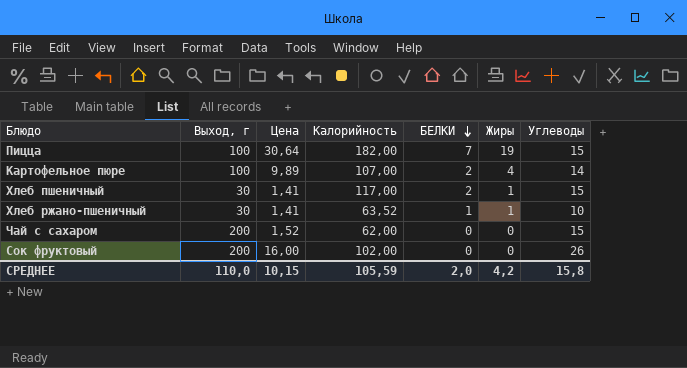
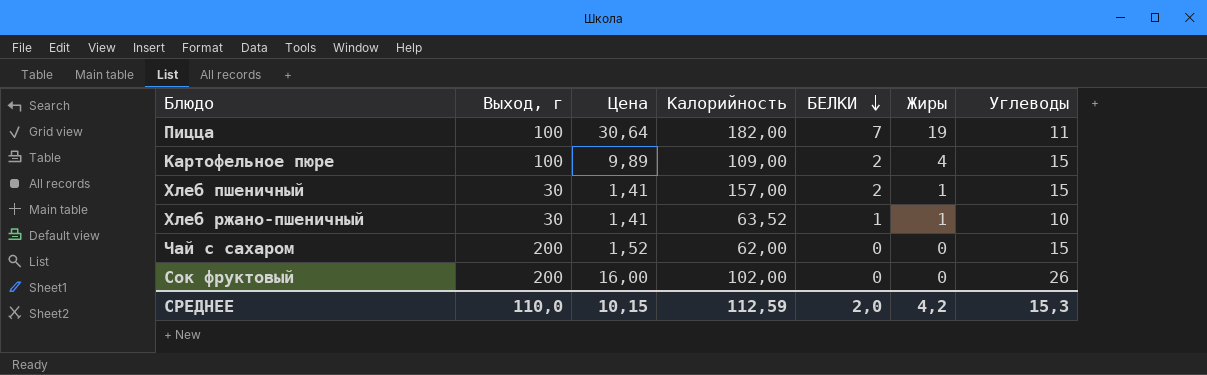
Пицца | Углеводы: 15 -> 11
Картофельное пюре | Калорийность: 107,00 -> 109,00
Картофельное пюре | Углеводы: 14 -> 15
Хлеб пшеничный | Калорийность: 117,00 -> 157,00
СРЕДНЕЕ | Калорийность: 105,59 -> 112,59
СРЕДНЕЕ | Углеводы: 15,8 -> 15,3

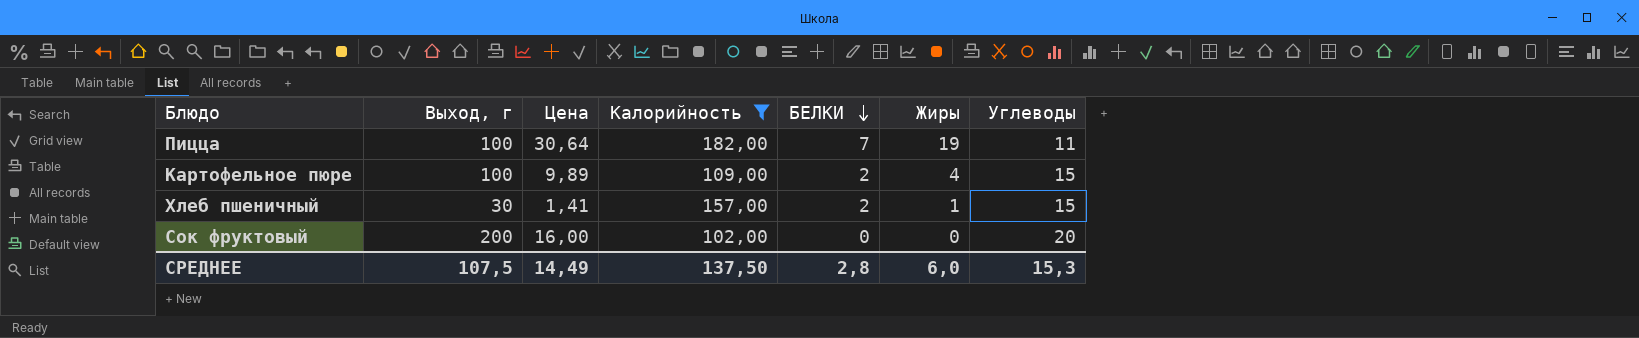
filter: none -> Калорийность >= 102,00
Сок фруктовый | Углеводы: 26 -> 20
СРЕДНЕЕ | Выход, г: 110,0 -> 107,5
СРЕДНЕЕ | Цена: 10,15 -> 14,49
СРЕДНЕЕ | Калорийность: 112,59 -> 137,50
СРЕДНЕЕ | БЕЛКИ: 2,0 -> 2,8
СРЕДНЕЕ | Жиры: 4,2 -> 6,0

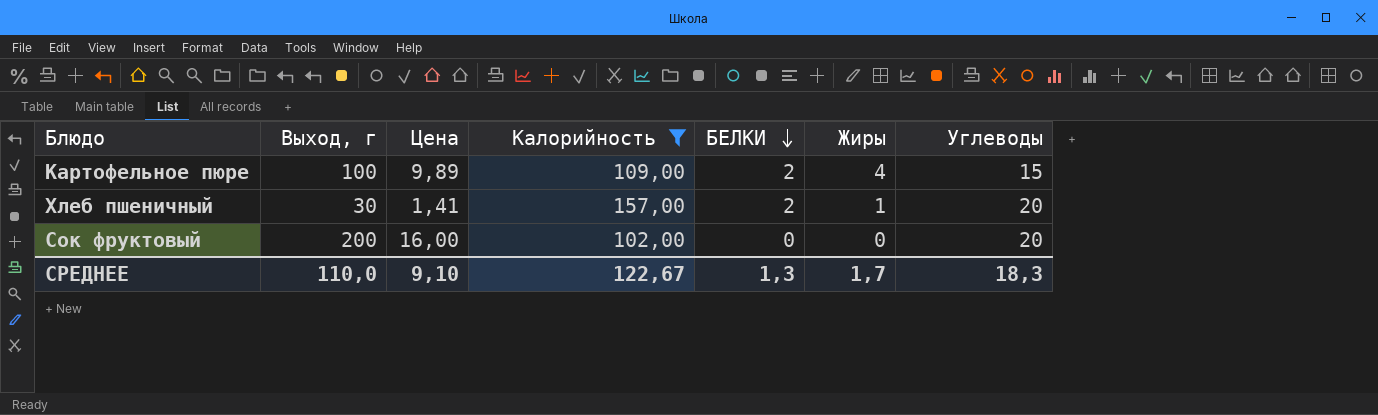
row Пицца: 100 | 30,64 | 182,00 | 7 | 19 | 11 -> none
Хлеб пшеничный | Углеводы: 15 -> 20
СРЕДНЕЕ | Выход, г: 107,5 -> 110,0
СРЕДНЕЕ | Цена: 14,49 -> 9,10
СРЕДНЕЕ | Калорийность: 137,50 -> 122,67
СРЕДНЕЕ | БЕЛКИ: 2,8 -> 1,3
СРЕДНЕЕ | Жиры: 6,0 -> 1,7
СРЕДНЕЕ | Углеводы: 15,3 -> 18,3

